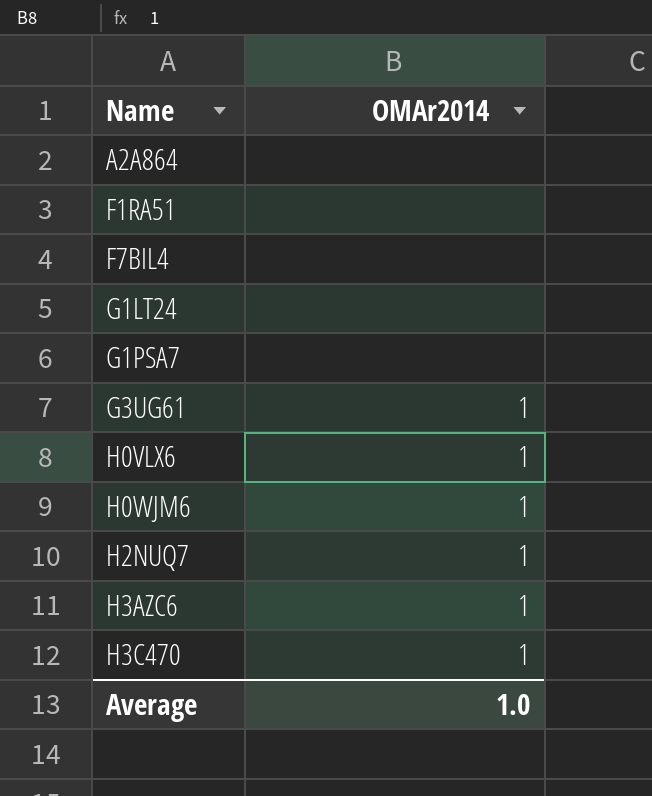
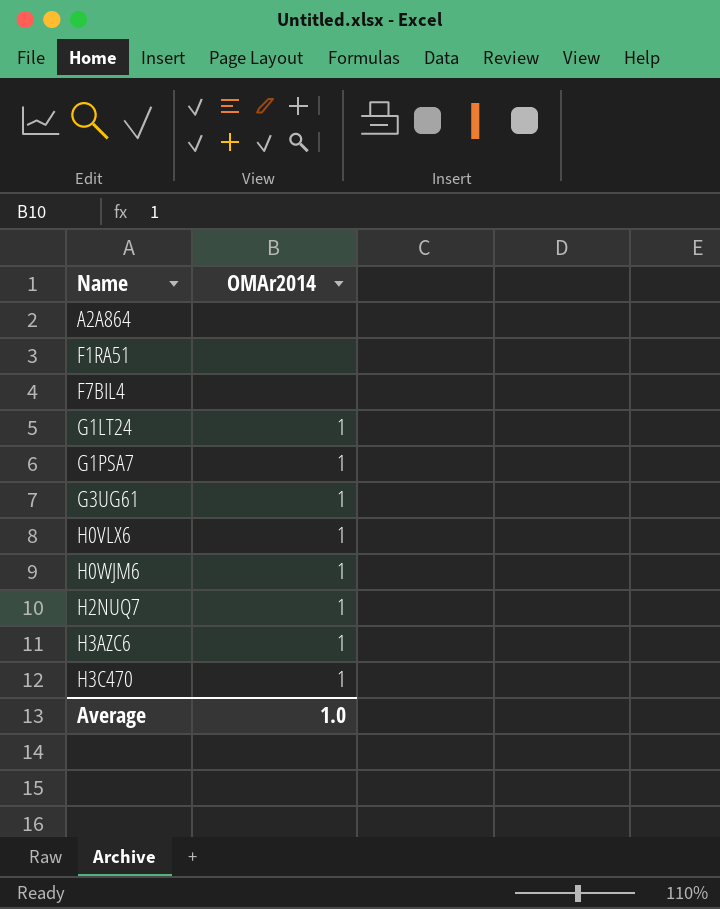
G1LT24 | OMAr2014: none -> 1
G1PSA7 | OMAr2014: none -> 1

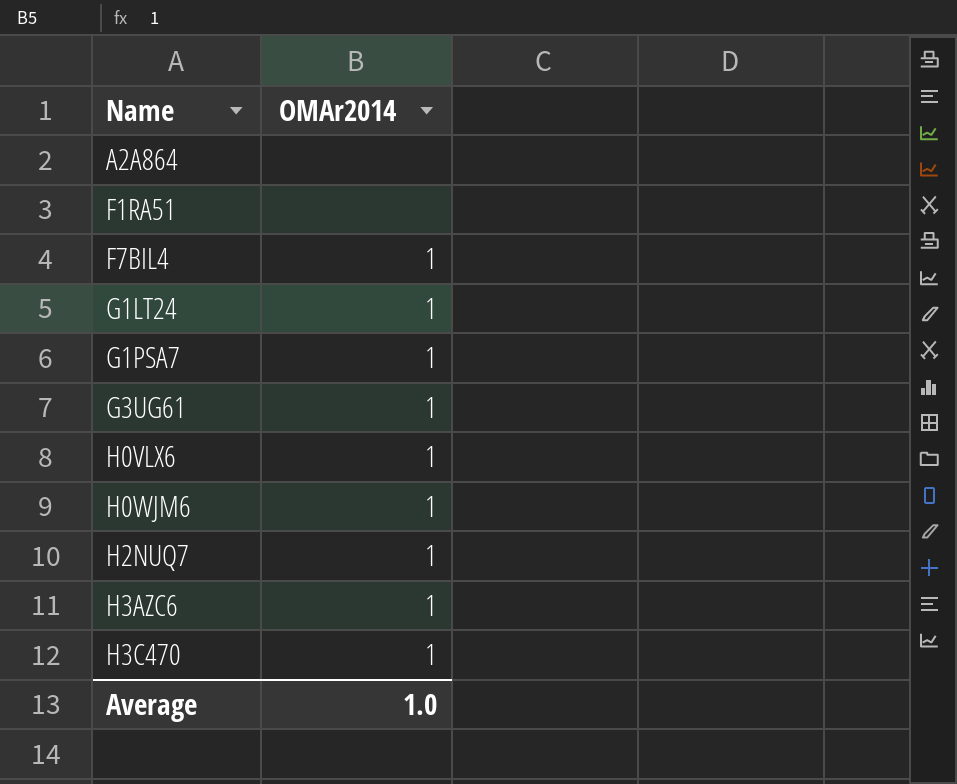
F7BIL4 | OMAr2014: none -> 1

